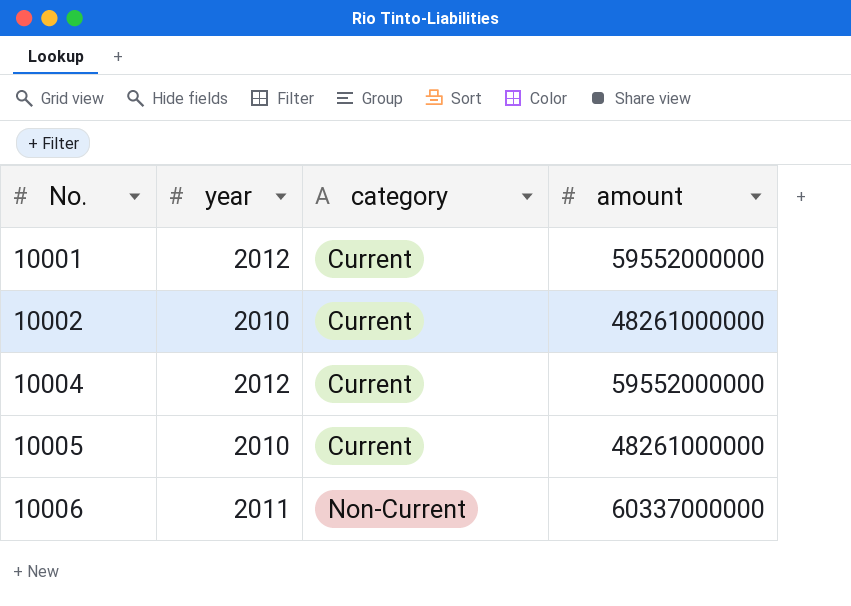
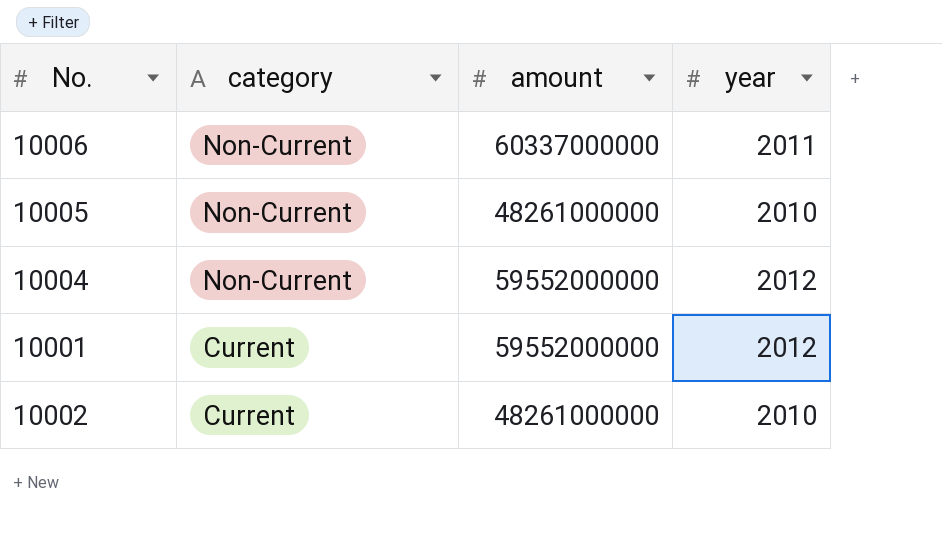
row order: No. ascending -> category descending
column year | position: 2 -> 4
10005 | category: Current -> Non-Current
10004 | category: Current -> Non-Current

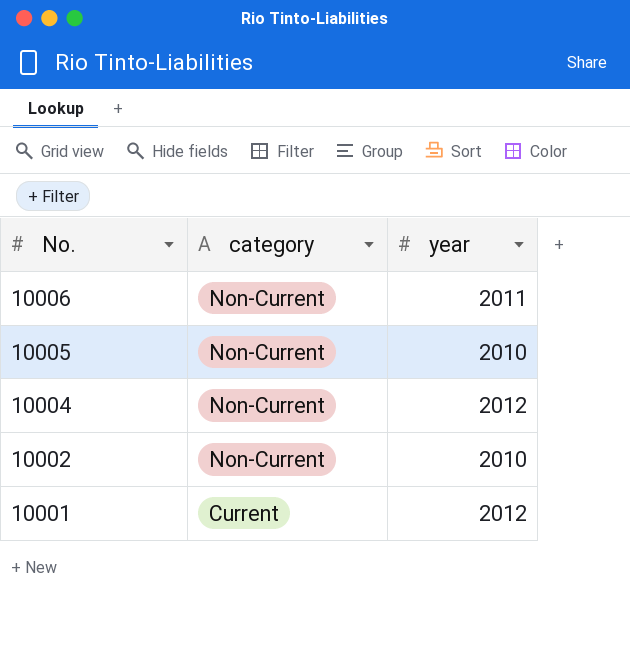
row order: category descending -> No. descending
column amount | position: 3 -> none
10002 | category: Current -> Non-Current

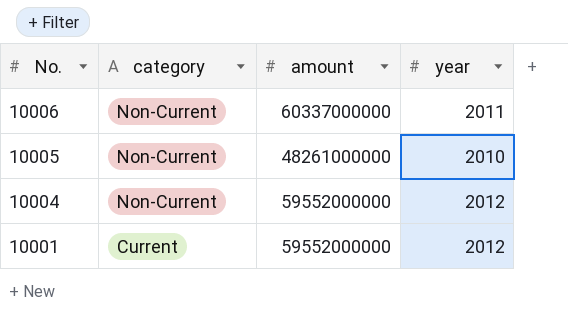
column amount | position: none -> 3
row 10002: Non-Current | 2010 -> none

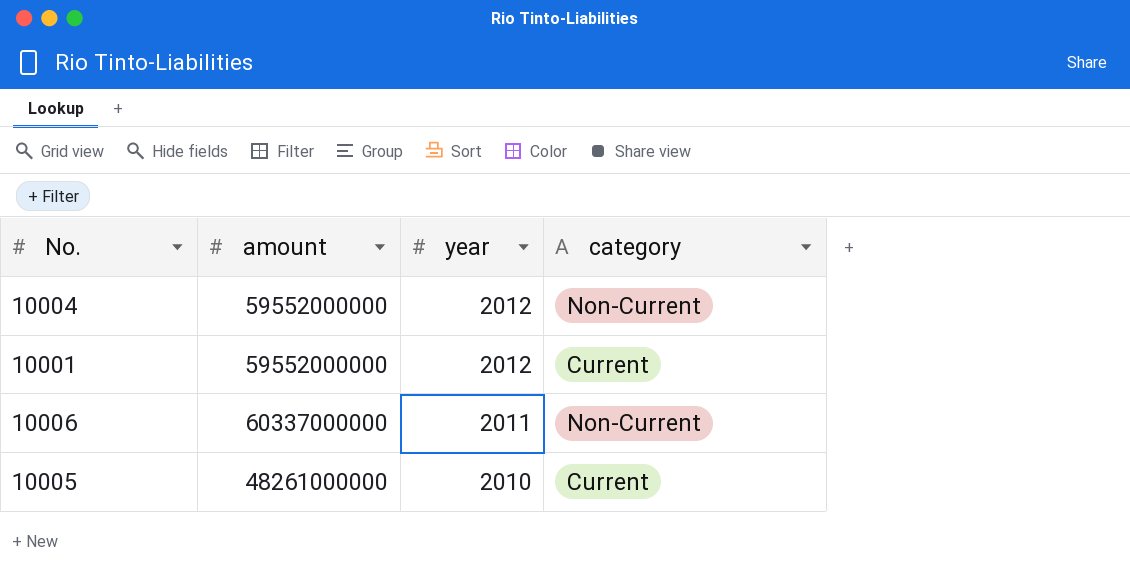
row order: No. descending -> year descending
column category | position: 2 -> 4
10005 | category: Non-Current -> Current

